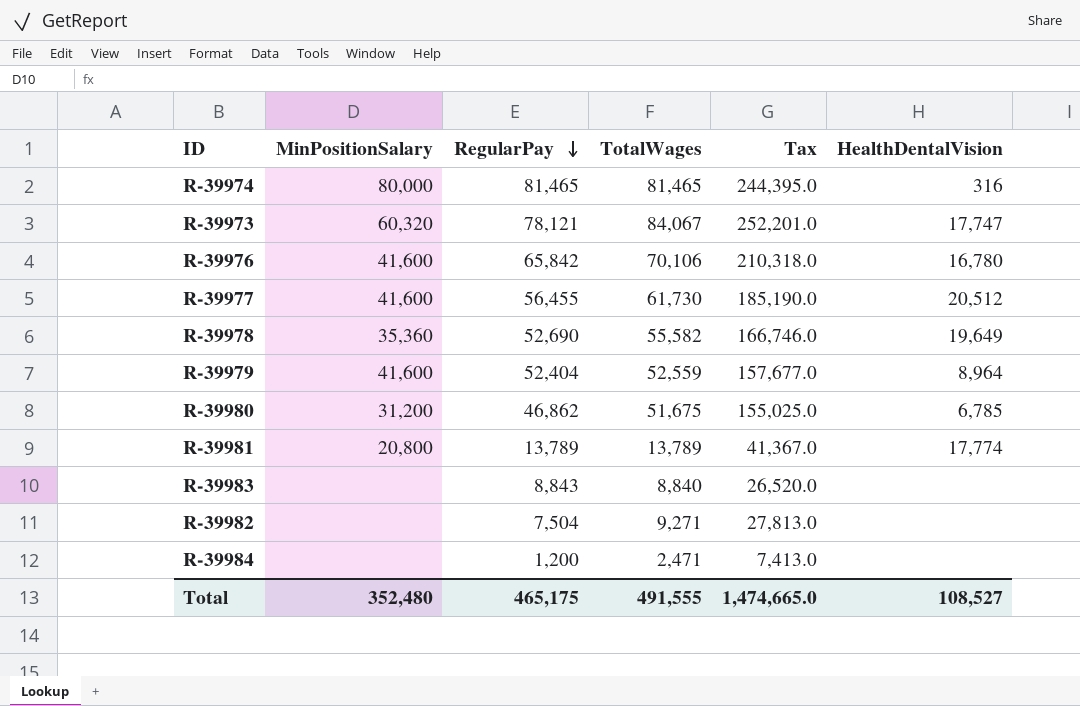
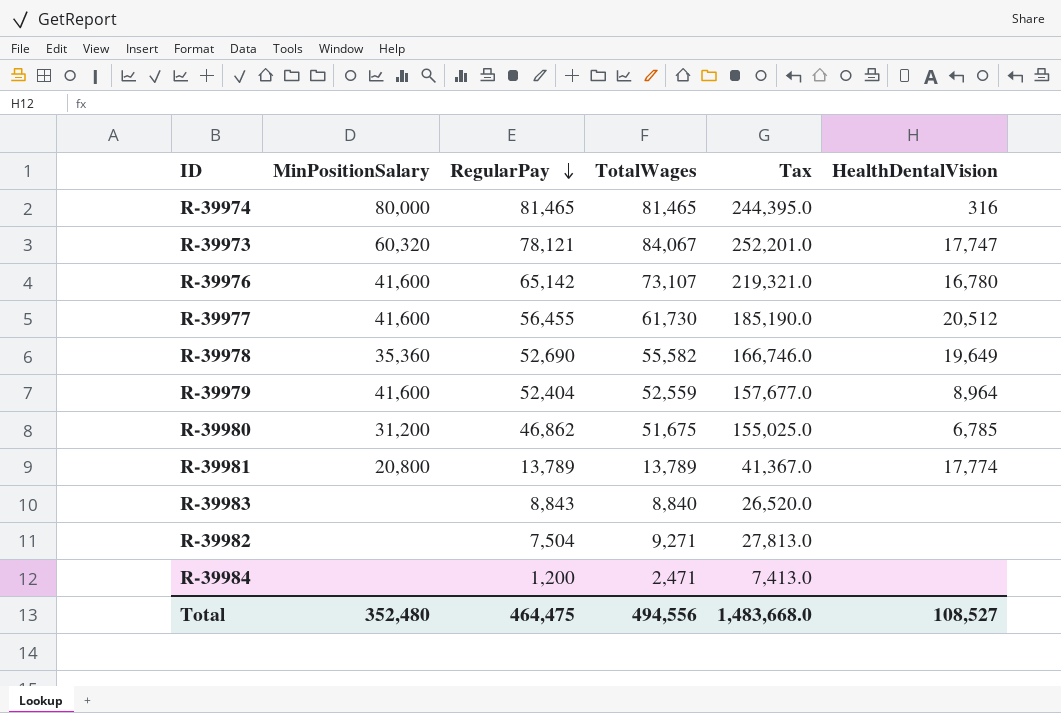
R-39976 | RegularPay: 65,842 -> 65,142
R-39976 | TotalWages: 70,106 -> 73,107
R-39976 | Tax: 210,318.0 -> 219,321.0
Total | RegularPay: 465,175 -> 464,475
Total | TotalWages: 491,555 -> 494,556
Total | Tax: 1,474,665.0 -> 1,483,668.0

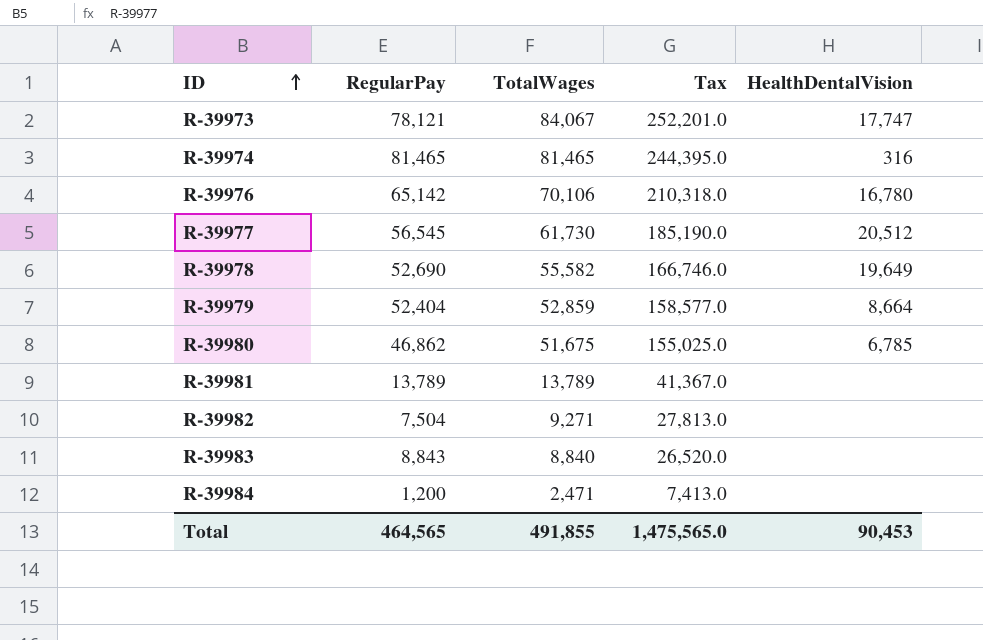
row order: RegularPay descending -> ID ascending
column MinPositionSalary | position: 2 -> none
R-39976 | TotalWages: 73,107 -> 70,106
R-39976 | Tax: 219,321.0 -> 210,318.0
R-39977 | RegularPay: 56,455 -> 56,545
R-39979 | TotalWages: 52,559 -> 52,859
R-39979 | Tax: 157,677.0 -> 158,577.0
R-39979 | HealthDentalVision: 8,964 -> 8,664
R-39981 | HealthDentalVision: 17,774 -> none
Total | RegularPay: 464,475 -> 464,565
Total | TotalWages: 494,556 -> 491,855
Total | Tax: 1,483,668.0 -> 1,475,565.0
Total | HealthDentalVision: 108,527 -> 90,453

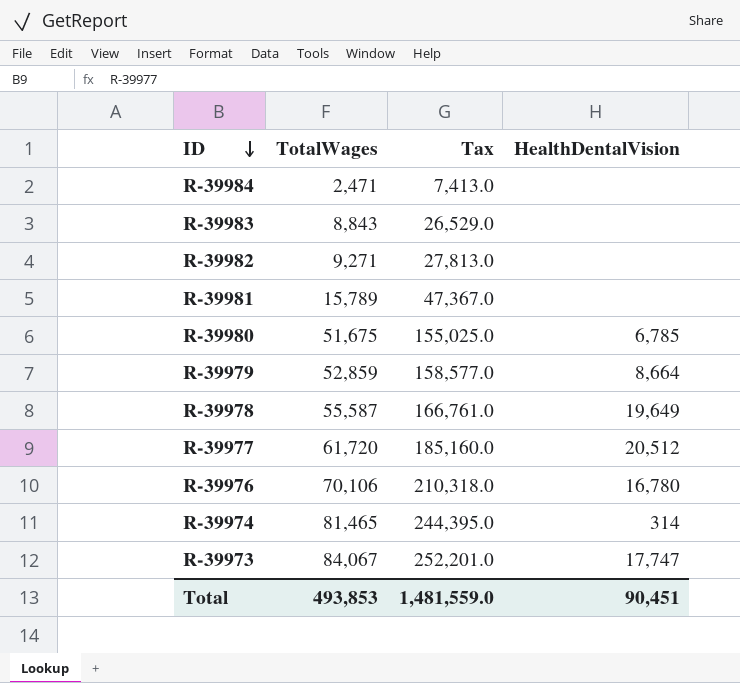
row order: ID ascending -> ID descending
column RegularPay | position: 2 -> none
R-39983 | TotalWages: 8,840 -> 8,843
R-39983 | Tax: 26,520.0 -> 26,529.0
R-39981 | TotalWages: 13,789 -> 15,789
R-39981 | Tax: 41,367.0 -> 47,367.0
R-39978 | TotalWages: 55,582 -> 55,587
R-39978 | Tax: 166,746.0 -> 166,761.0
R-39977 | TotalWages: 61,730 -> 61,720
R-39977 | Tax: 185,190.0 -> 185,160.0
R-39974 | HealthDentalVision: 316 -> 314
Total | TotalWages: 491,855 -> 493,853
Total | Tax: 1,475,565.0 -> 1,481,559.0
Total | HealthDentalVision: 90,453 -> 90,451

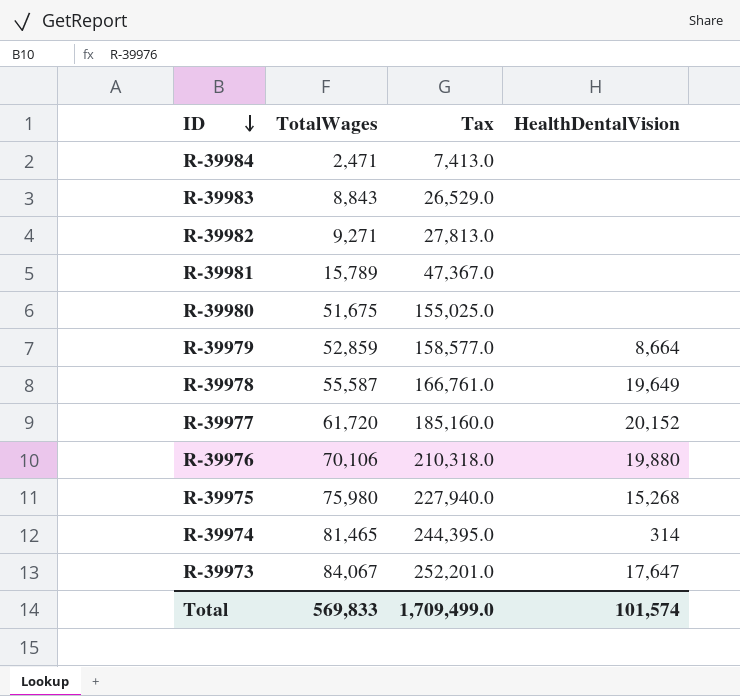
R-39980 | HealthDentalVision: 6,785 -> none
R-39977 | HealthDentalVision: 20,512 -> 20,152
R-39976 | HealthDentalVision: 16,780 -> 19,880
row R-39975: none -> 75,980 | 227,940.0 | 15,268
R-39973 | HealthDentalVision: 17,747 -> 17,647
Total | TotalWages: 493,853 -> 569,833
Total | Tax: 1,481,559.0 -> 1,709,499.0
Total | HealthDentalVision: 90,451 -> 101,574

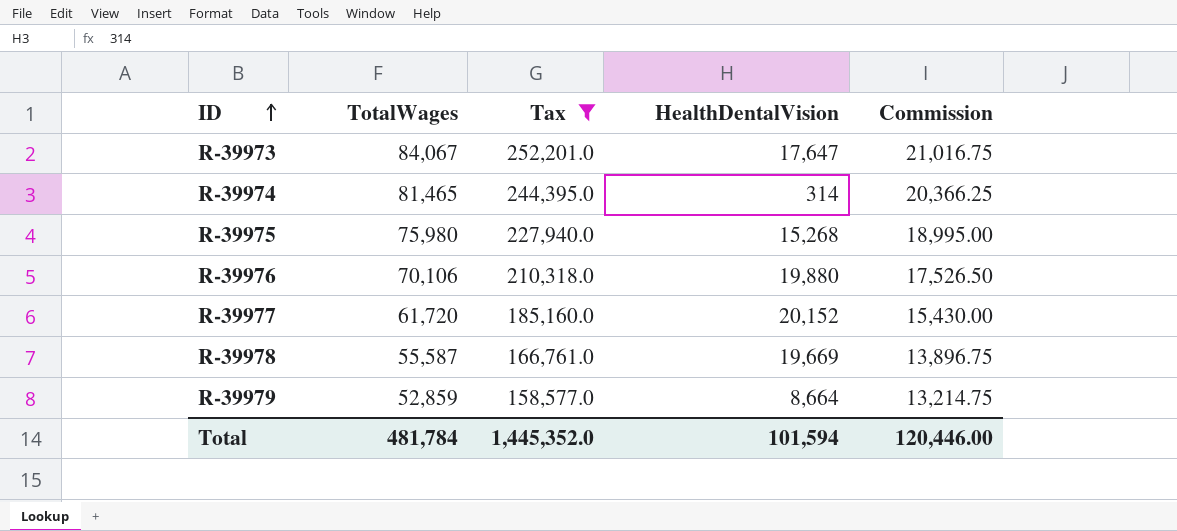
filter: none -> Tax >= 158,577.0
row order: ID descending -> ID ascending
column Commission | formula: none -> [TotalWages] * 0.25
R-39978 | HealthDentalVision: 19,649 -> 19,669
Total | TotalWages: 569,833 -> 481,784
Total | Tax: 1,709,499.0 -> 1,445,352.0
Total | HealthDentalVision: 101,574 -> 101,594

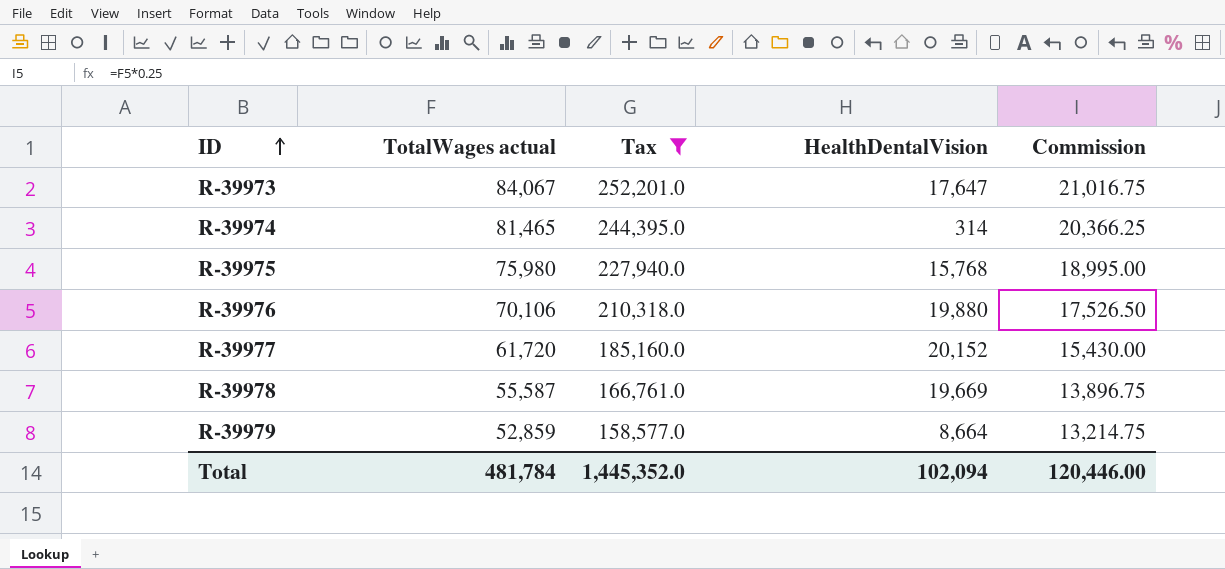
column name: TotalWages -> TotalWages actual
R-39975 | HealthDentalVision: 15,268 -> 15,768
Total | HealthDentalVision: 101,594 -> 102,094

